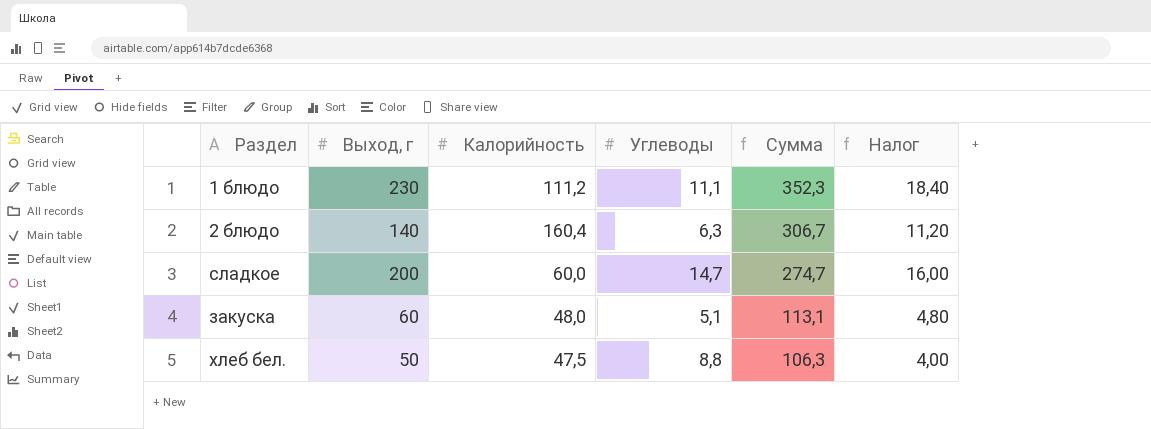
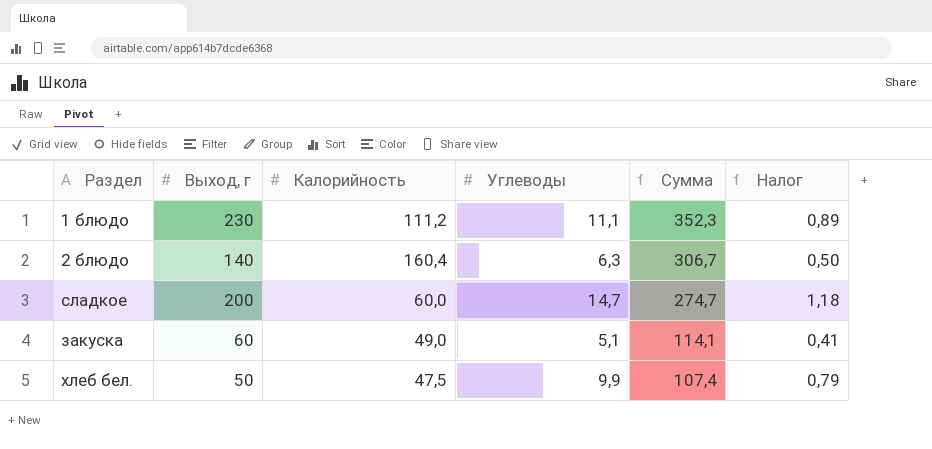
column Налог | formula: [Выход, г] * 0,08 -> [Углеводы] * 0,08
закуска | Калорийность: 48,0 -> 49,0
закуска | Сумма: 113,1 -> 114,1
хлеб бел. | Углеводы: 8,8 -> 9,9
хлеб бел. | Сумма: 106,3 -> 107,4

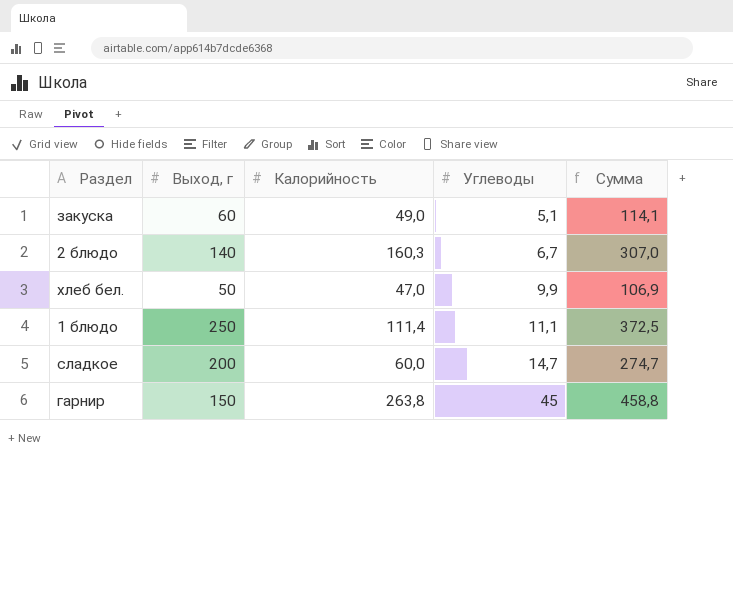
row order: Сумма descending -> Углеводы ascending
column Налог | formula: [Углеводы] * 0,08 -> none
2 блюдо | Калорийность: 160,4 -> 160,3
2 блюдо | Углеводы: 6,3 -> 6,7
2 блюдо | Сумма: 306,7 -> 307,0
хлеб бел. | Калорийность: 47,5 -> 47,0
хлеб бел. | Сумма: 107,4 -> 106,9
1 блюдо | Выход, г: 230 -> 250
1 блюдо | Калорийность: 111,2 -> 111,4
1 блюдо | Сумма: 352,3 -> 372,5
row гарнир: none -> 150 | 263,8 | 45 | 458,8

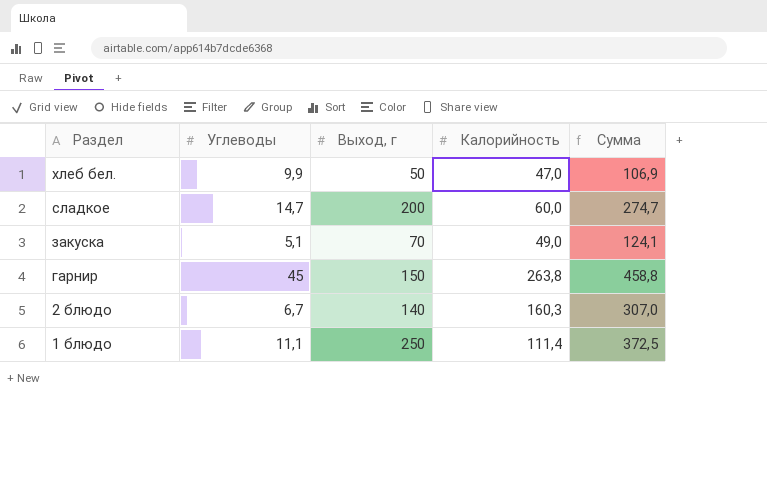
row order: Углеводы ascending -> Раздел descending
column Углеводы | position: 4 -> 2
закуска | Выход, г: 60 -> 70
закуска | Сумма: 114,1 -> 124,1

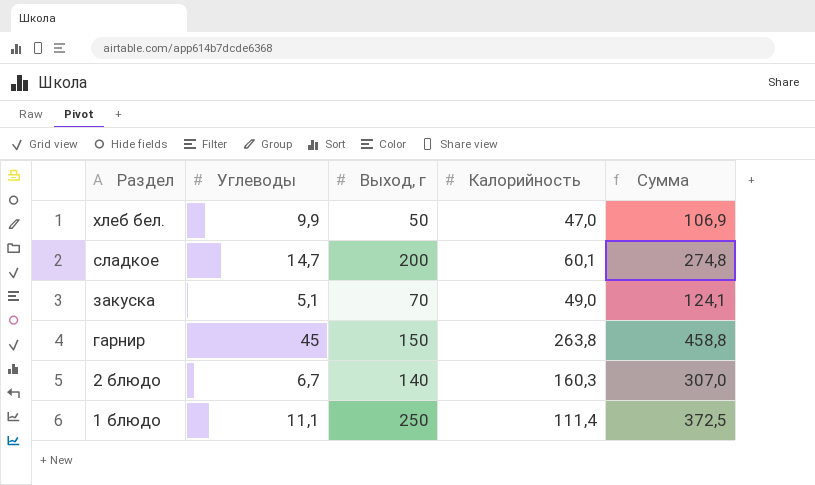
сладкое | Калорийность: 60,0 -> 60,1
сладкое | Сумма: 274,7 -> 274,8

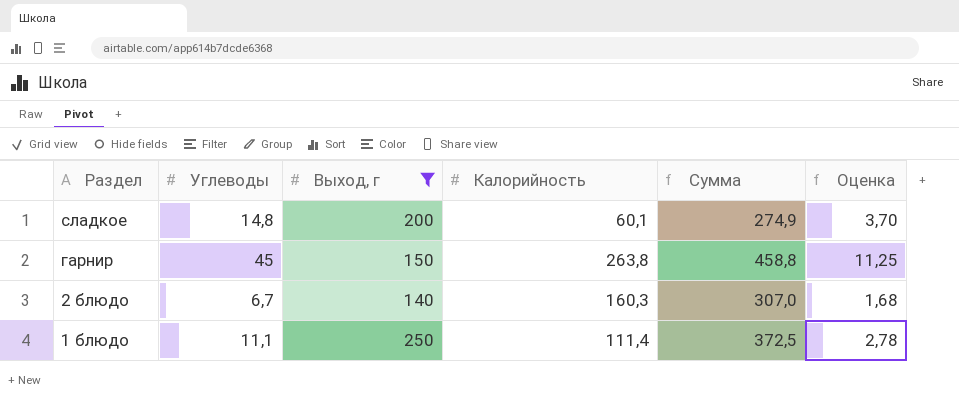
filter: none -> Выход, г >= 140
column Оценка | formula: none -> [Углеводы] * 0,25
сладкое | Углеводы: 14,7 -> 14,8
сладкое | Сумма: 274,8 -> 274,9

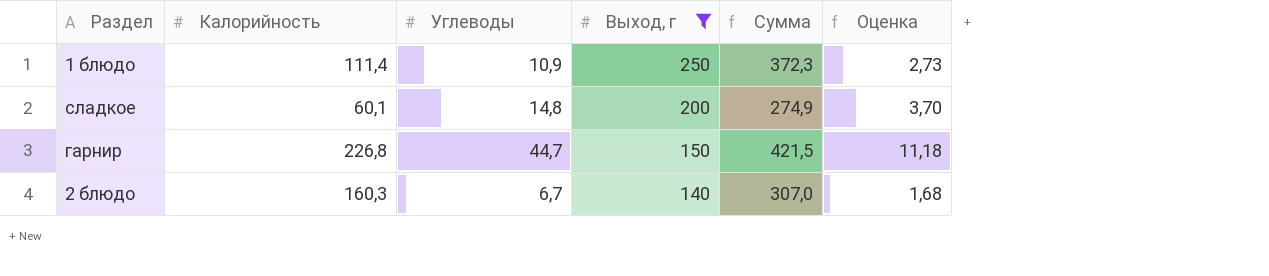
row order: Раздел descending -> Выход, г descending
column Калорийность | position: 4 -> 2
1 блюдо | Углеводы: 11,1 -> 10,9
1 блюдо | Сумма: 372,5 -> 372,3
1 блюдо | Оценка: 2,78 -> 2,73
гарнир | Калорийность: 263,8 -> 226,8
гарнир | Углеводы: 45 -> 44,7
гарнир | Сумма: 458,8 -> 421,5
гарнир | Оценка: 11,25 -> 11,18

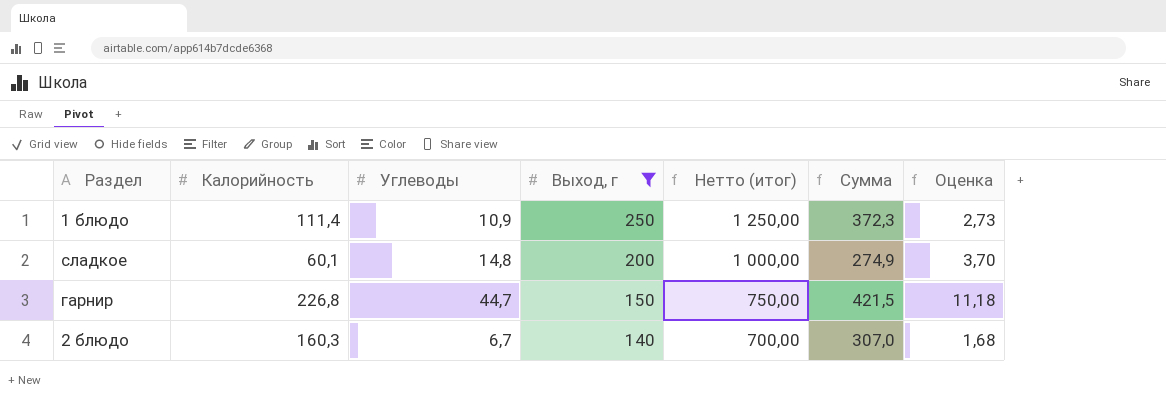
column Нетто (итог) | formula: none -> [Выход, г] * 5

